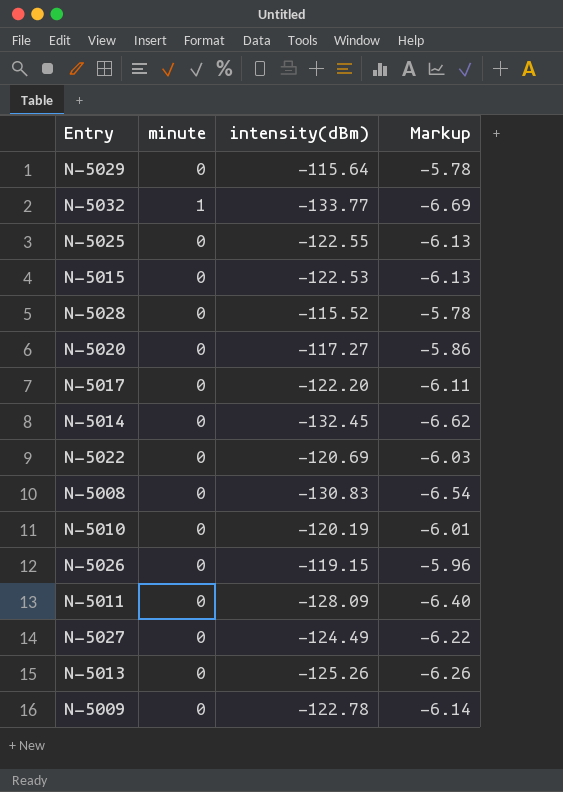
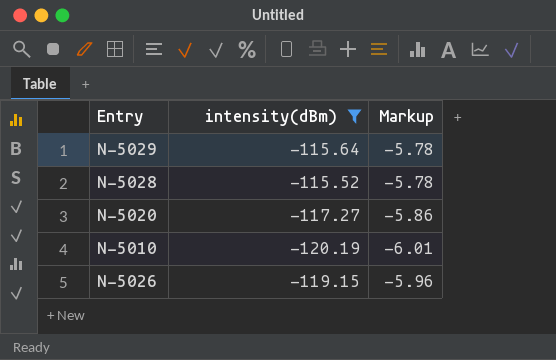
filter: none -> intensity(dBm) >= -120.19
column minute | position: 2 -> none

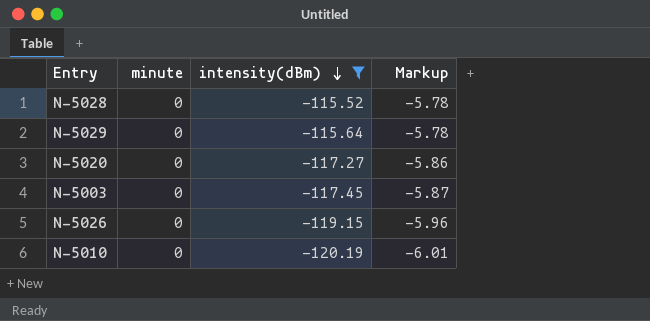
row order: none -> intensity(dBm) descending
column minute | position: none -> 2
row N-5003: none -> 0 | -117.45 | -5.87

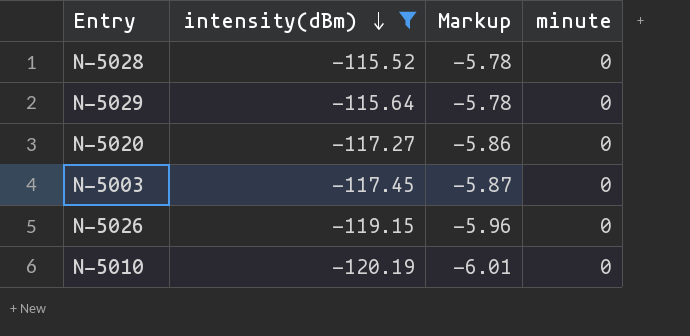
column minute | position: 2 -> 4

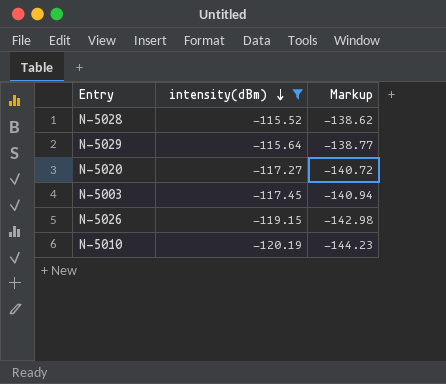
column minute | position: 4 -> none
column Markup | formula: [intensity(dBm)] * 0.05 -> [intensity(dBm)] * 1.2

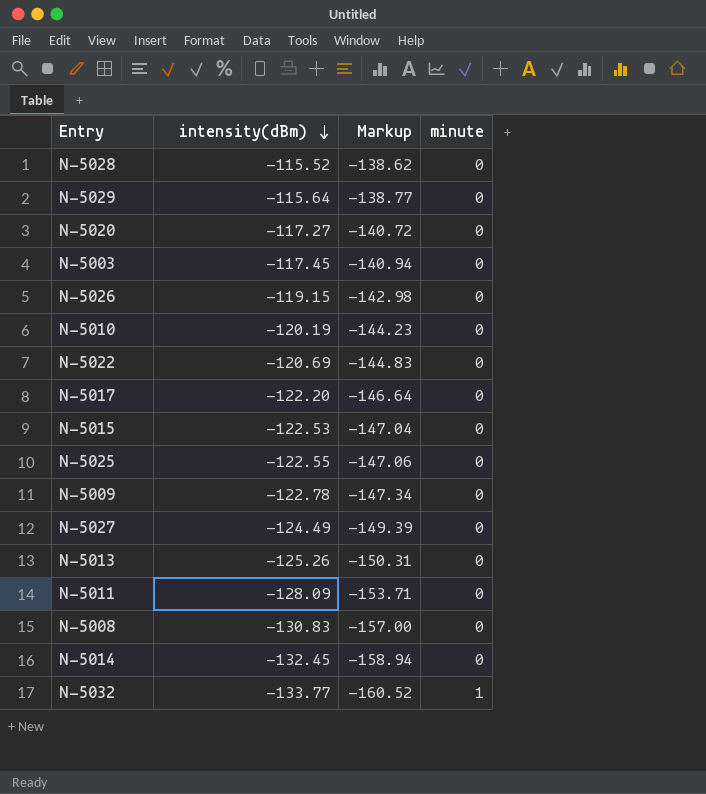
filter: intensity(dBm) >= -120.19 -> none
column minute | position: none -> 4

